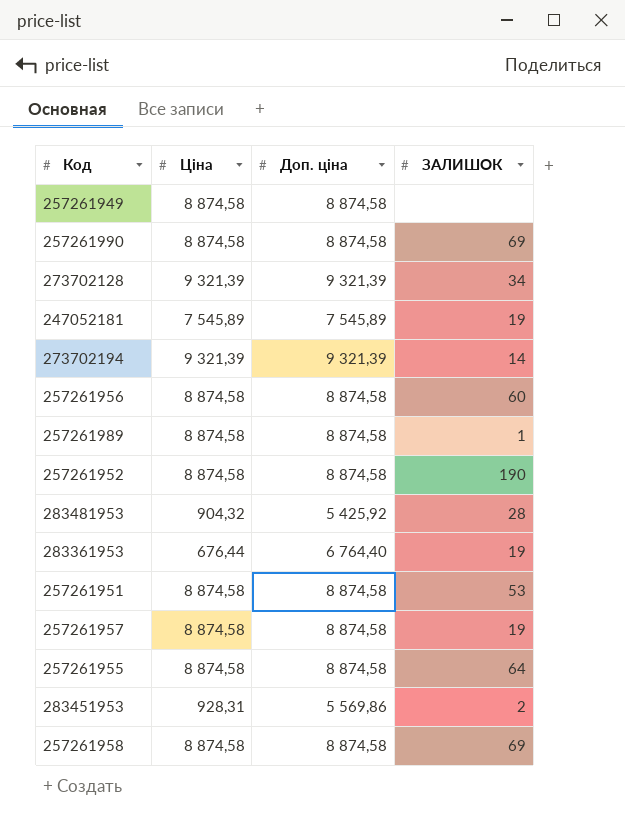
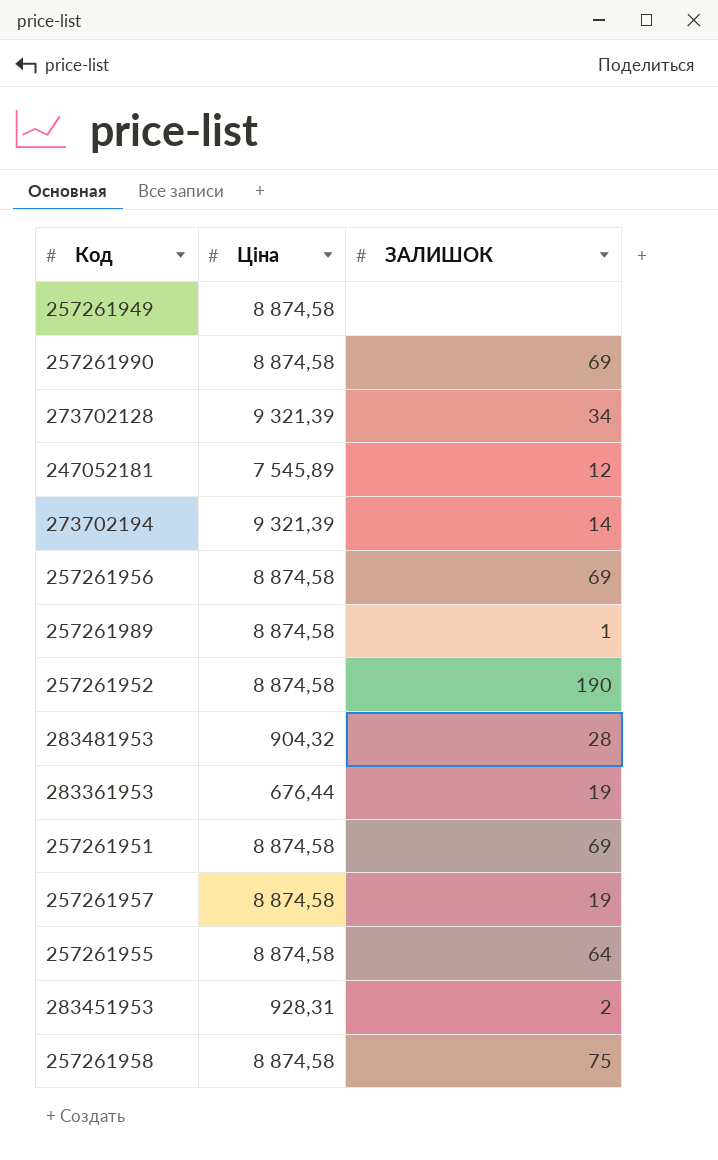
column Доп. ціна | position: 3 -> none
247052181 | ЗАЛИШОК: 19 -> 12
257261956 | ЗАЛИШОК: 60 -> 69
257261951 | ЗАЛИШОК: 53 -> 69
257261958 | ЗАЛИШОК: 69 -> 75

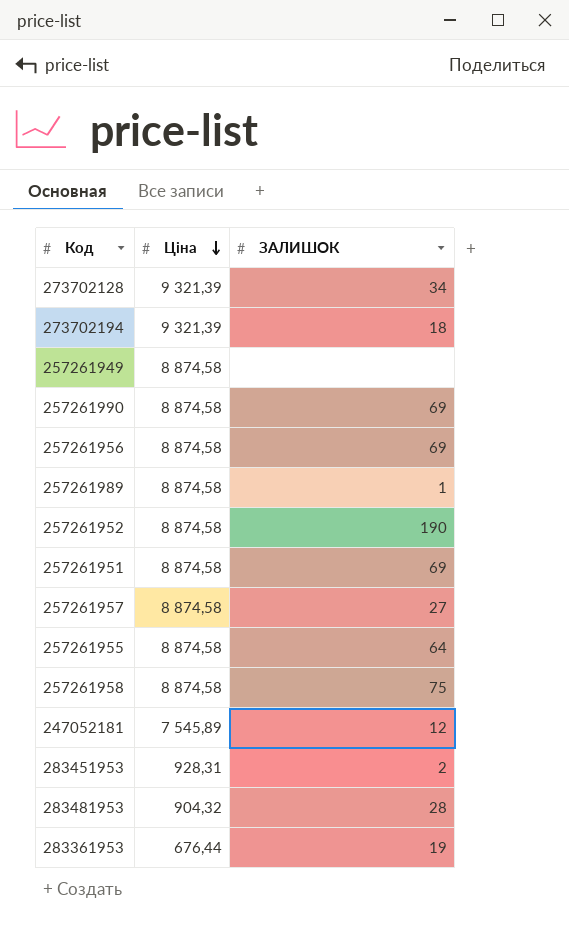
row order: none -> Ціна descending
273702194 | ЗАЛИШОК: 14 -> 18
257261957 | ЗАЛИШОК: 19 -> 27

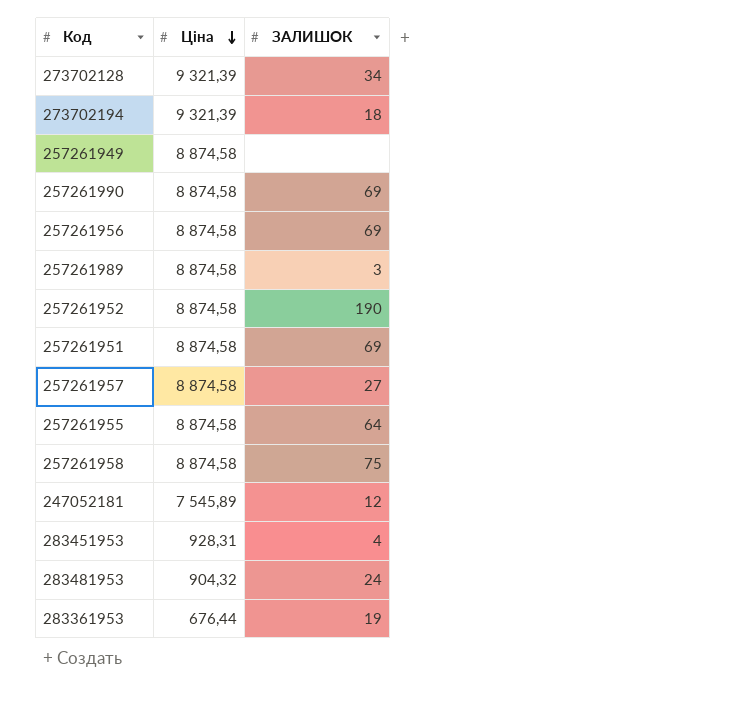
257261989 | ЗАЛИШОК: 1 -> 3
283451953 | ЗАЛИШОК: 2 -> 4
283481953 | ЗАЛИШОК: 28 -> 24

